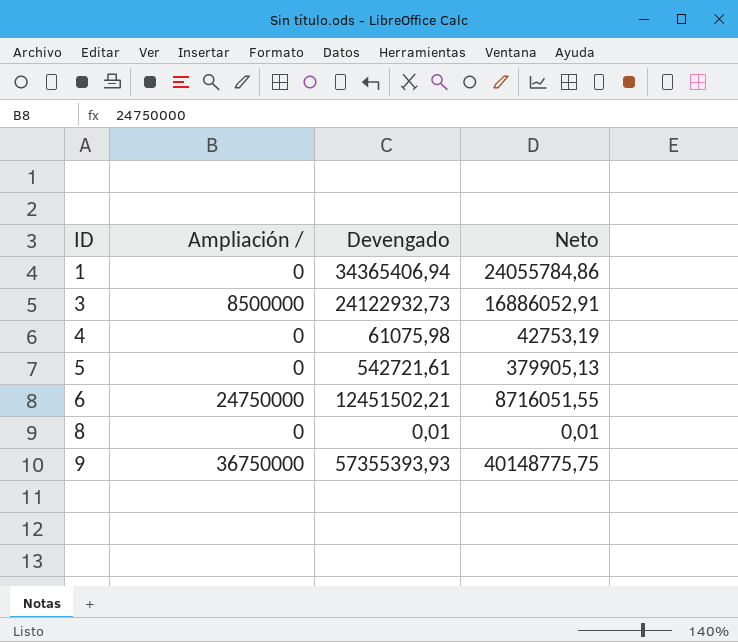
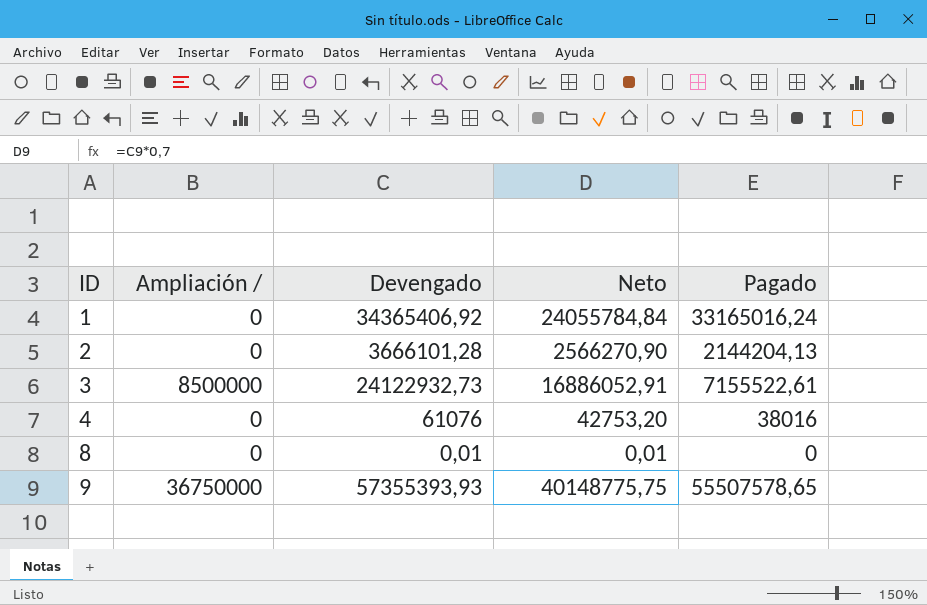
column Pagado | position: none -> 5
row 5: 0 | 542721,61 | 379905,13 -> none
row 6: 24750000 | 12451502,21 | 8716051,55 -> none
1 | Devengado: 34365406,94 -> 34365406,92
1 | Neto: 24055784,86 -> 24055784,84
row 2: none -> 0 | 3666101,28 | 2566270,90 | 2144204,13
4 | Devengado: 61075,98 -> 61076
4 | Neto: 42753,19 -> 42753,20

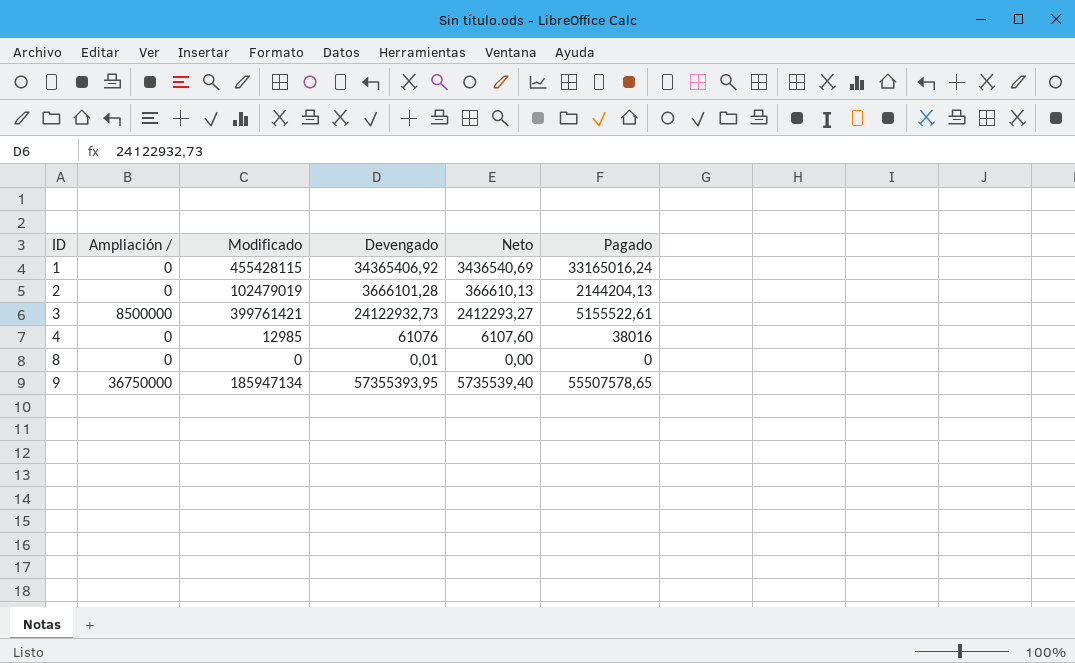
column Modificado | position: none -> 3
column Neto | formula: [Devengado] * 0,7 -> [Devengado] * 0,1
3 | Pagado: 7155522,61 -> 5155522,61
9 | Devengado: 57355393,93 -> 57355393,95

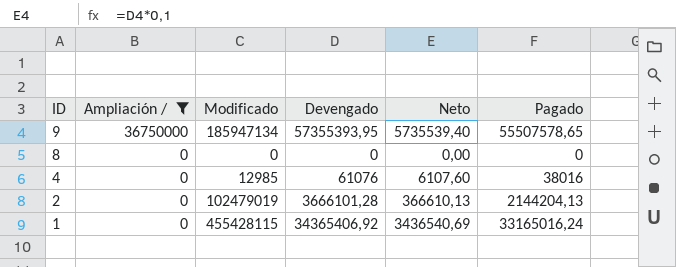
filter: none -> Ampliación / != 8500000
row order: ID ascending -> ID descending
8 | Devengado: 0,01 -> 0

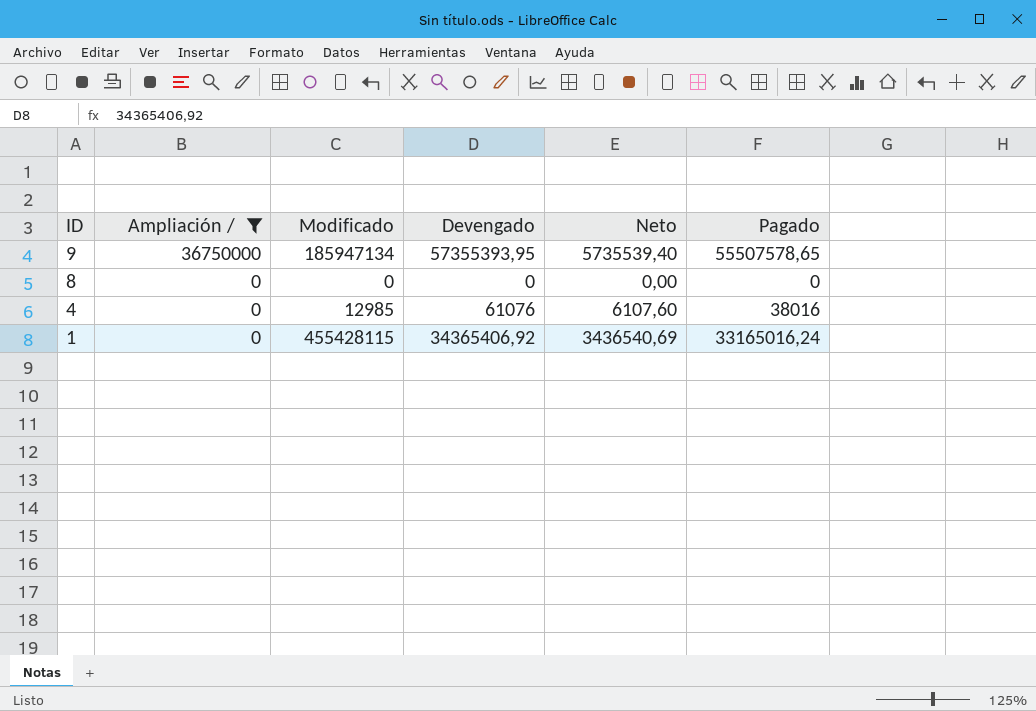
row 2: 0 | 102479019 | 3666101,28 | 366610,13 | 2144204,13 -> none

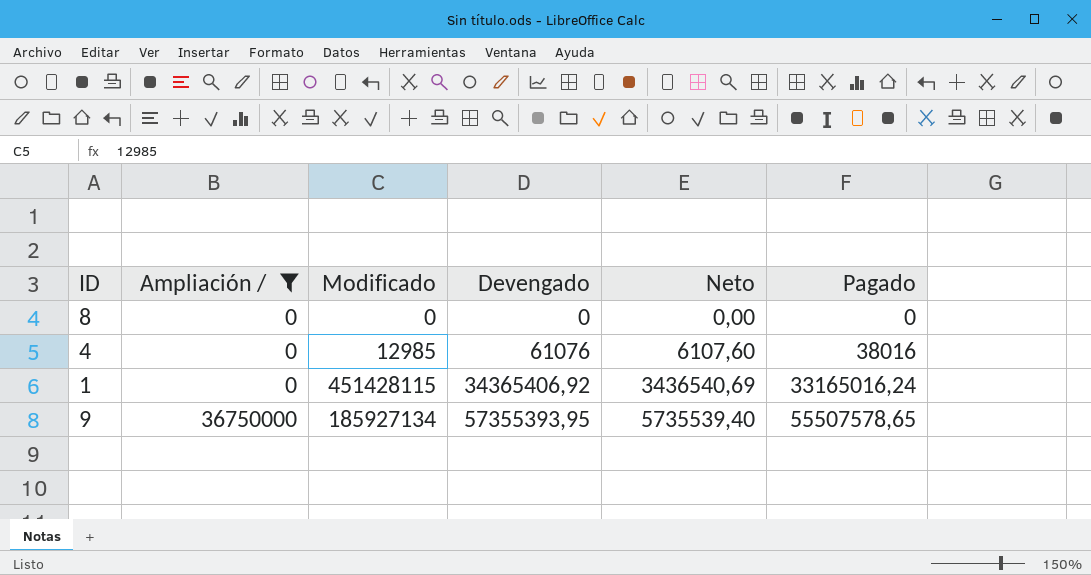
row order: ID descending -> Ampliación / ascending
1 | Modificado: 455428115 -> 451428115
9 | Modificado: 185947134 -> 185927134

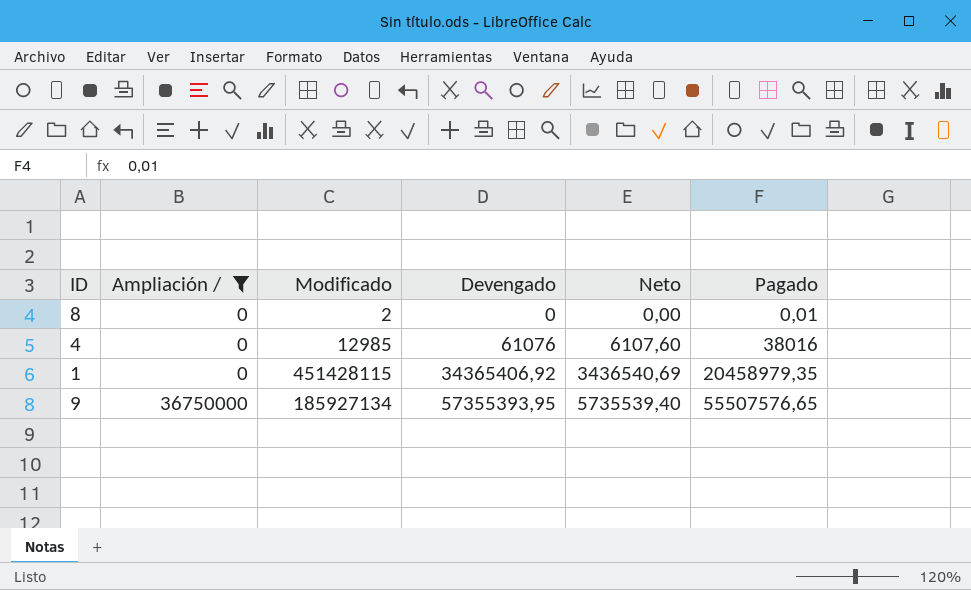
8 | Modificado: 0 -> 2
8 | Pagado: 0 -> 0,01
1 | Pagado: 33165016,24 -> 20458979,35
9 | Pagado: 55507578,65 -> 55507576,65

